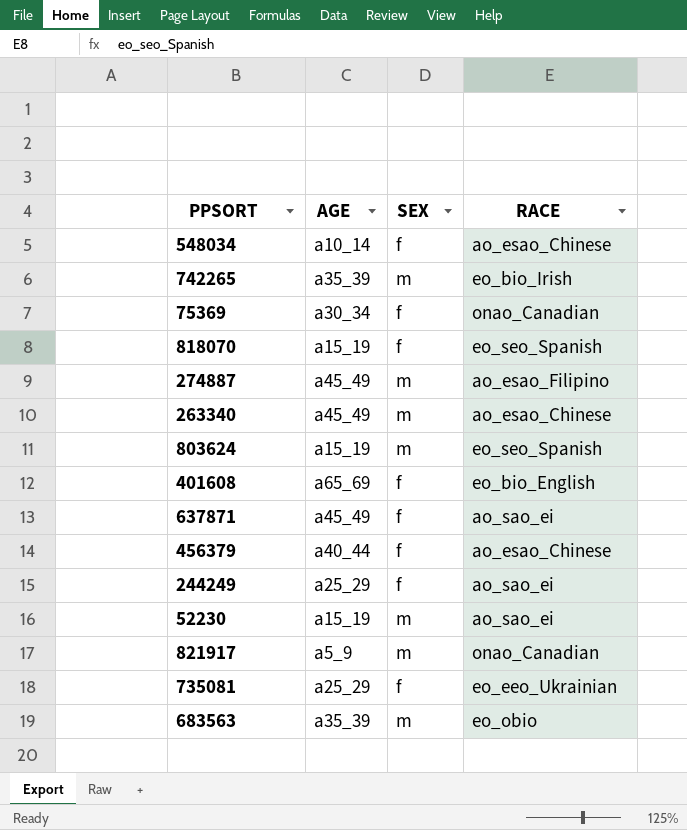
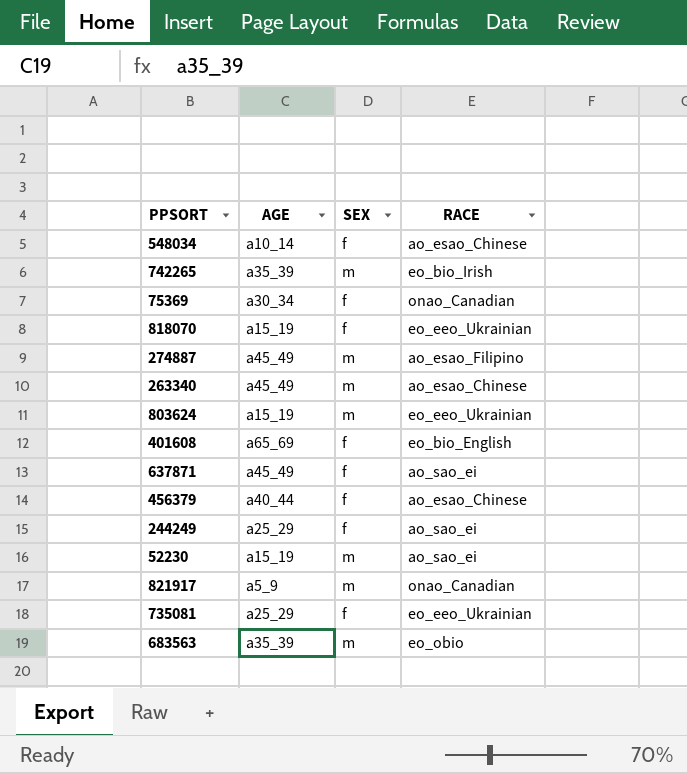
818070 | RACE: eo_seo_Spanish -> eo_eeo_Ukrainian
803624 | RACE: eo_seo_Spanish -> eo_eeo_Ukrainian

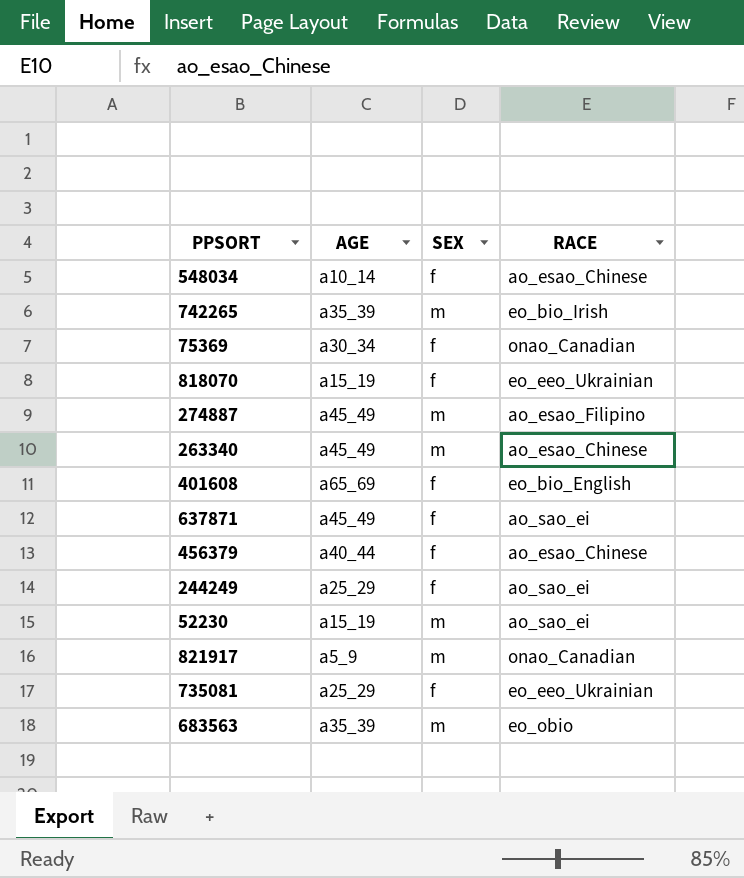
row 803624: a15_19 | m | eo_eeo_Ukrainian -> none

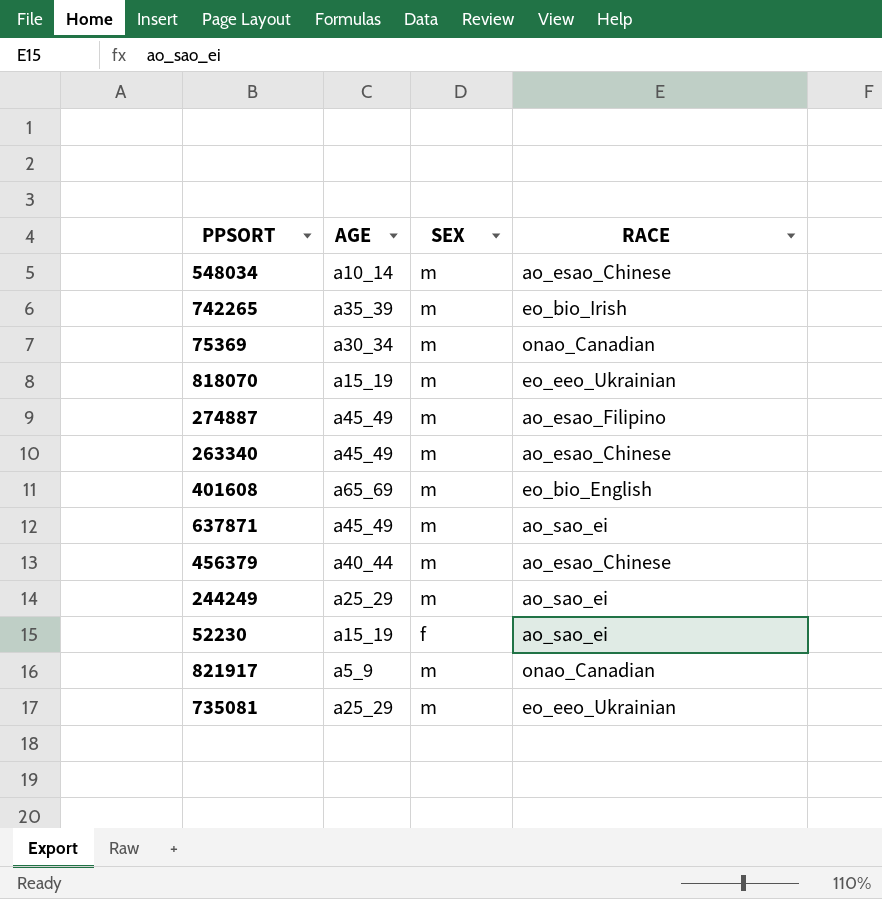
row 683563: a35_39 | m | eo_obio -> none
548034 | SEX: f -> m
75369 | SEX: f -> m
818070 | SEX: f -> m
401608 | SEX: f -> m
637871 | SEX: f -> m
456379 | SEX: f -> m
244249 | SEX: f -> m
52230 | SEX: m -> f
735081 | SEX: f -> m

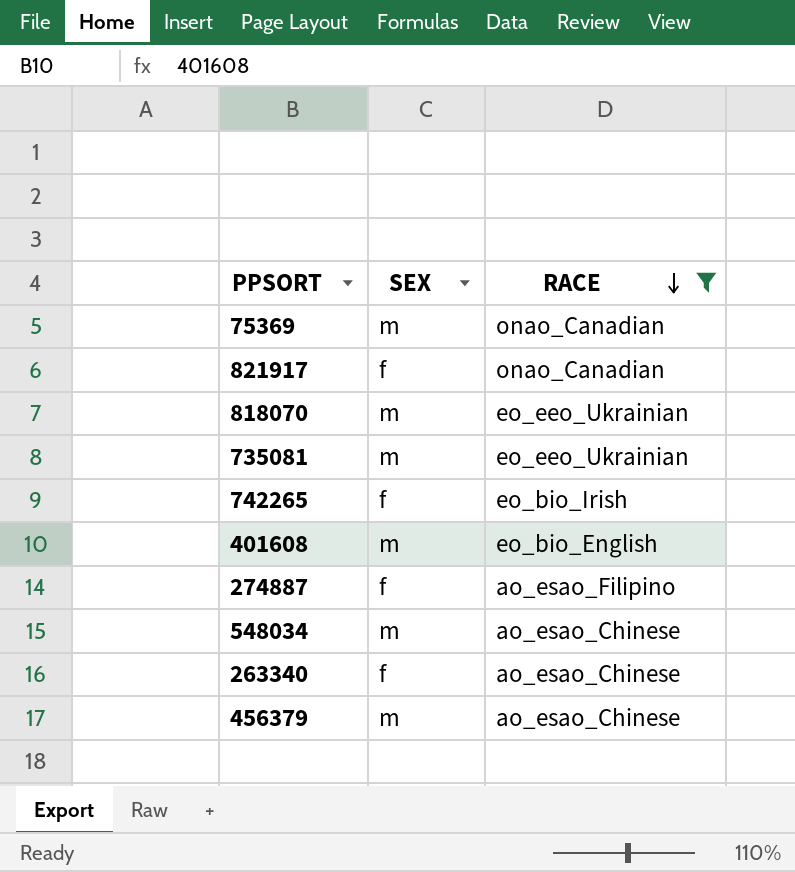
filter: none -> RACE != ao_sao_ei
row order: none -> RACE descending
column AGE | position: 2 -> none
821917 | SEX: m -> f
742265 | SEX: m -> f
274887 | SEX: m -> f
263340 | SEX: m -> f

